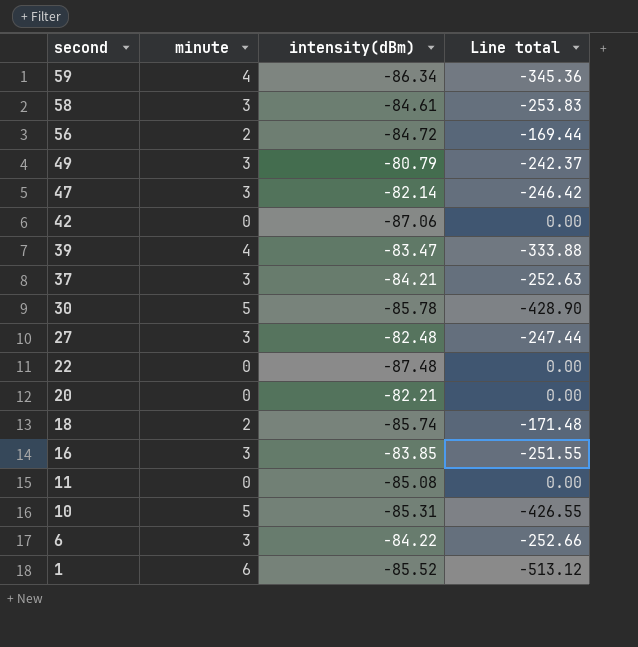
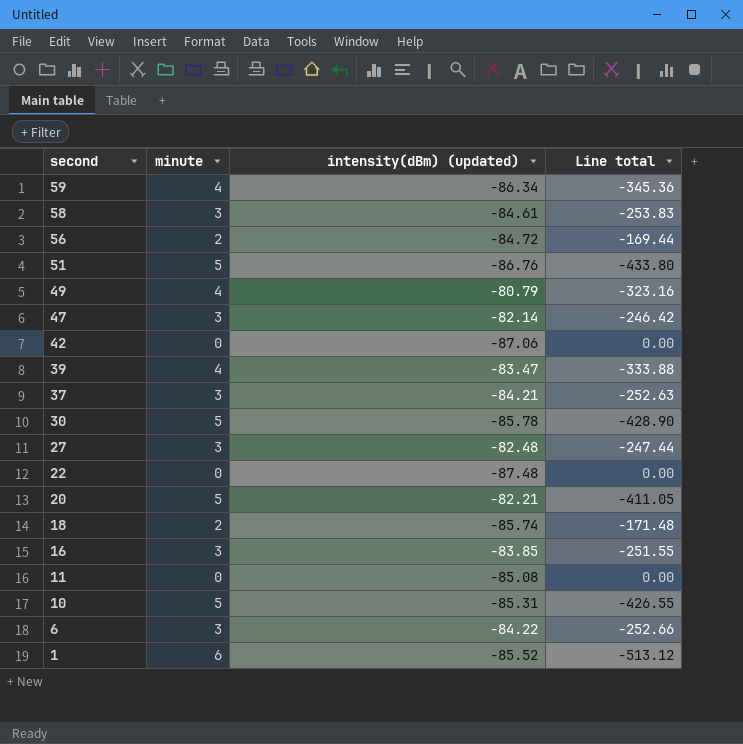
column name: intensity(dBm) -> intensity(dBm) (updated)
row 51: none -> 5 | -86.76 | -433.80
49 | minute: 3 -> 4
49 | Line total: -242.37 -> -323.16
20 | minute: 0 -> 5
20 | Line total: 0.00 -> -411.05

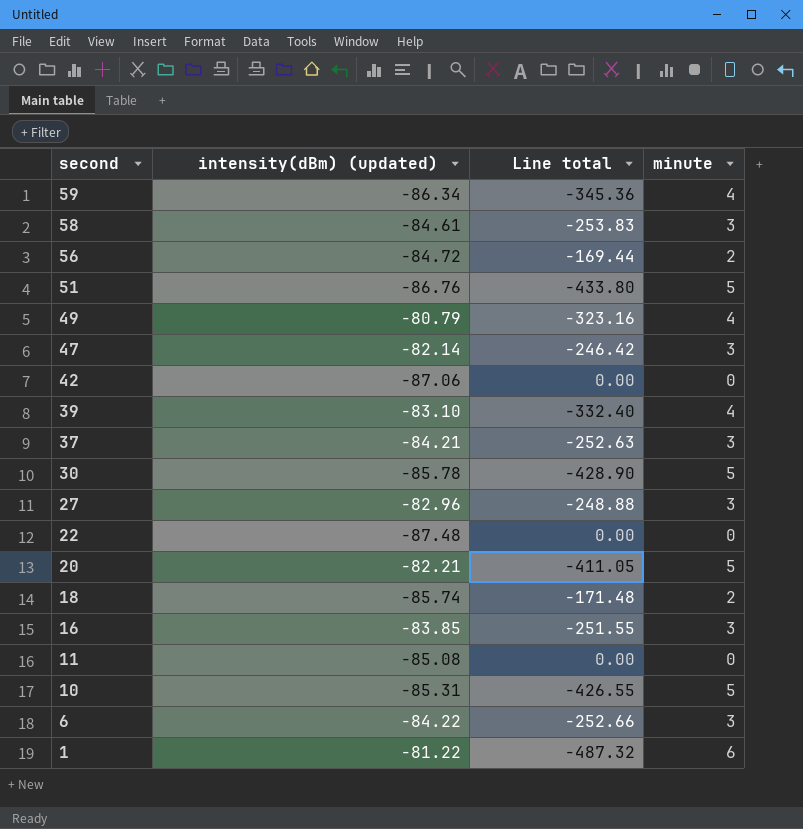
column minute | position: 2 -> 4
39 | intensity(dBm) (updated): -83.47 -> -83.10
39 | Line total: -333.88 -> -332.40
27 | intensity(dBm) (updated): -82.48 -> -82.96
27 | Line total: -247.44 -> -248.88
1 | intensity(dBm) (updated): -85.52 -> -81.22
1 | Line total: -513.12 -> -487.32

